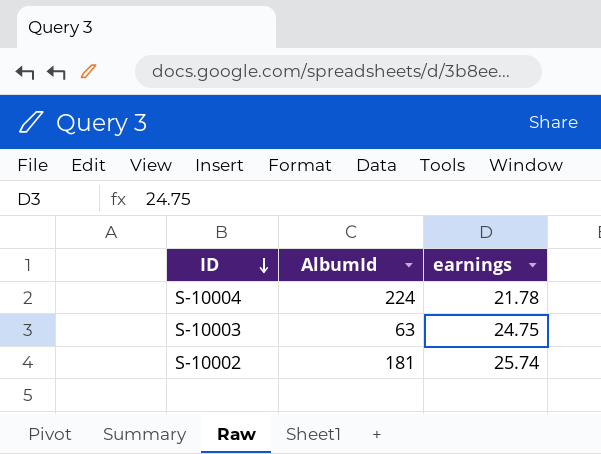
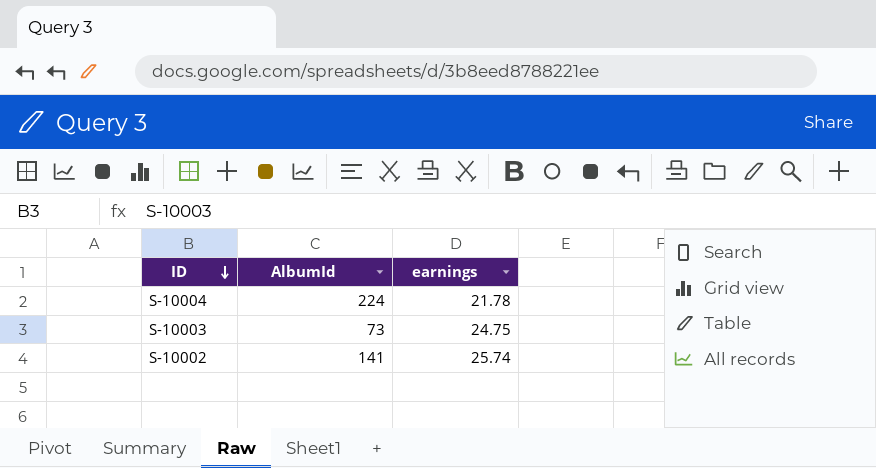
S-10003 | AlbumId: 63 -> 73
S-10002 | AlbumId: 181 -> 141

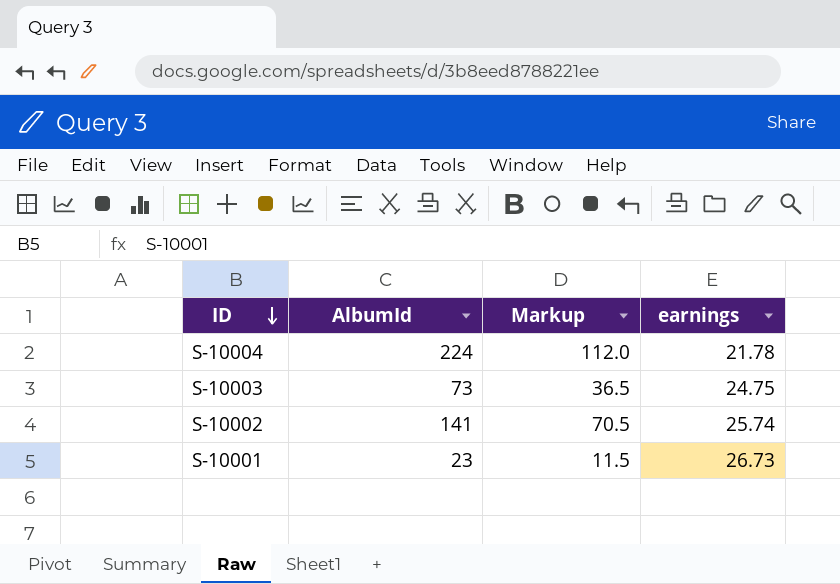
column Markup | formula: none -> [AlbumId] * 0.5
row S-10001: none -> 23 | 11.5 | 26.73

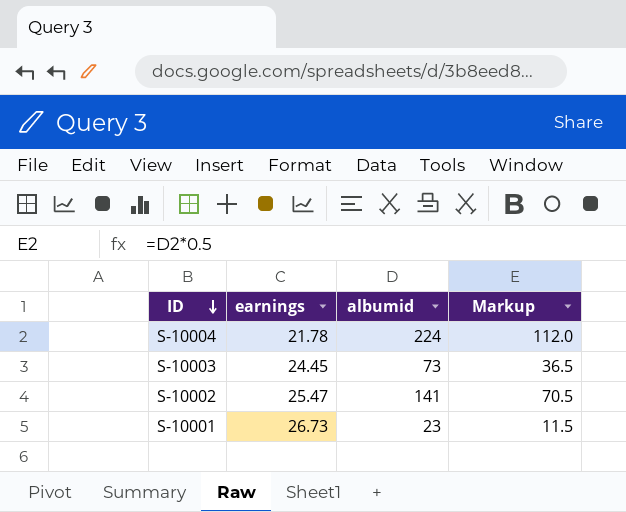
column earnings | position: 4 -> 2
column name: AlbumId -> albumid
S-10003 | earnings: 24.75 -> 24.45
S-10002 | earnings: 25.74 -> 25.47

